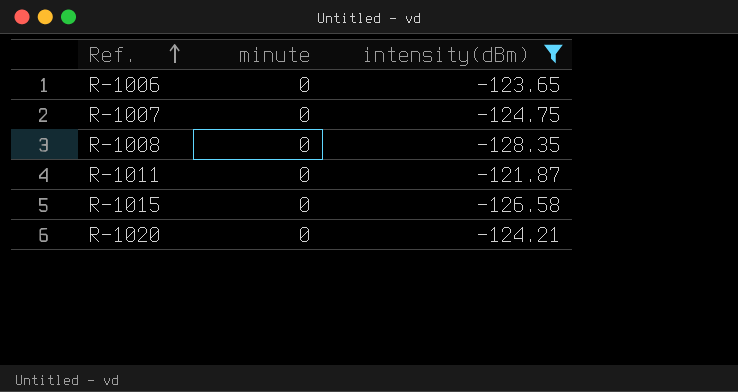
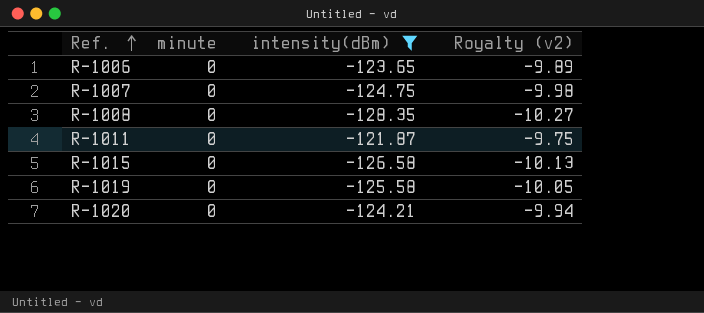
column Royalty (v2) | formula: none -> [intensity(dBm)] * 0.08
row R-1019: none -> 0 | -125.58 | -10.05

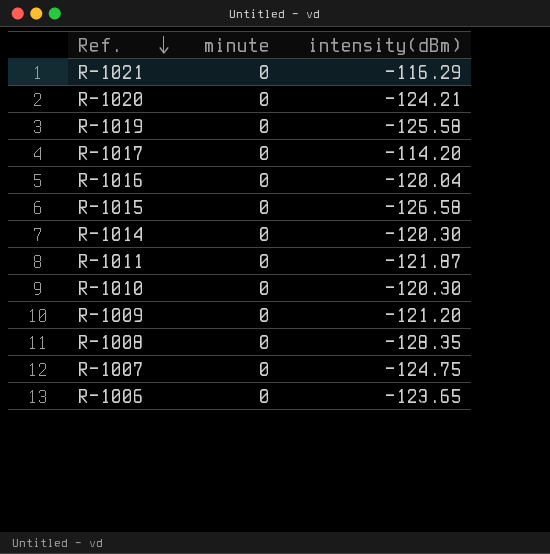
filter: intensity(dBm) <= -121.87 -> none
row order: Ref. ascending -> Ref. descending
column Royalty (v2) | formula: [intensity(dBm)] * 0.08 -> none

